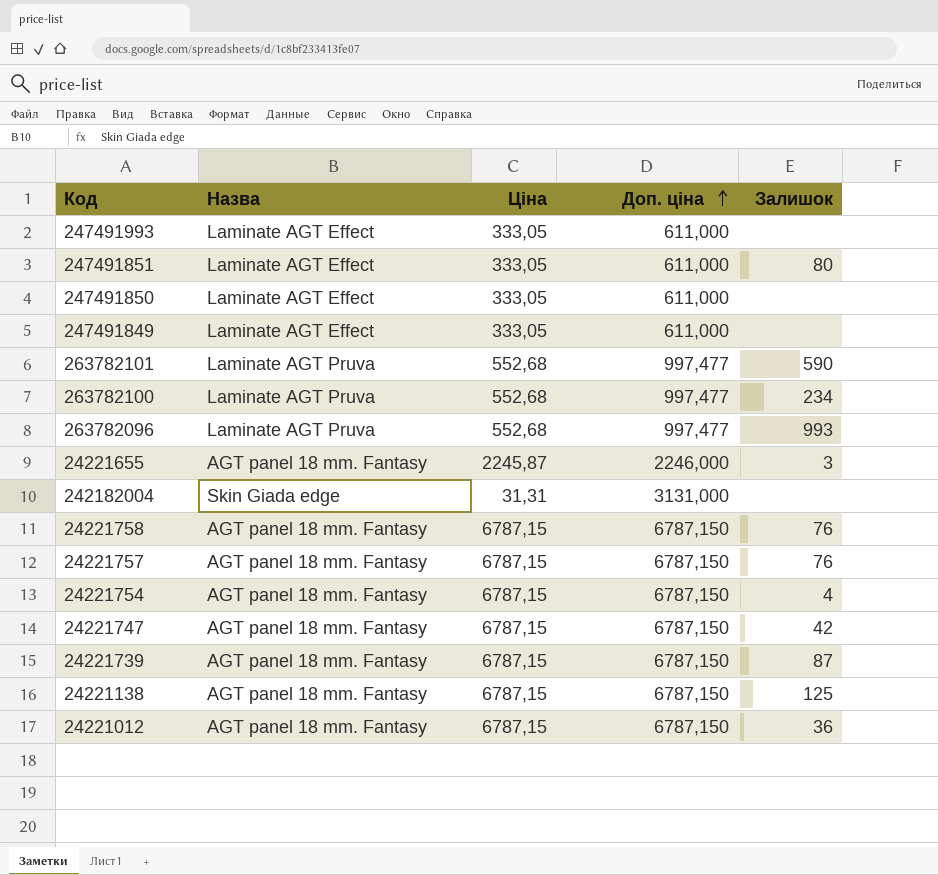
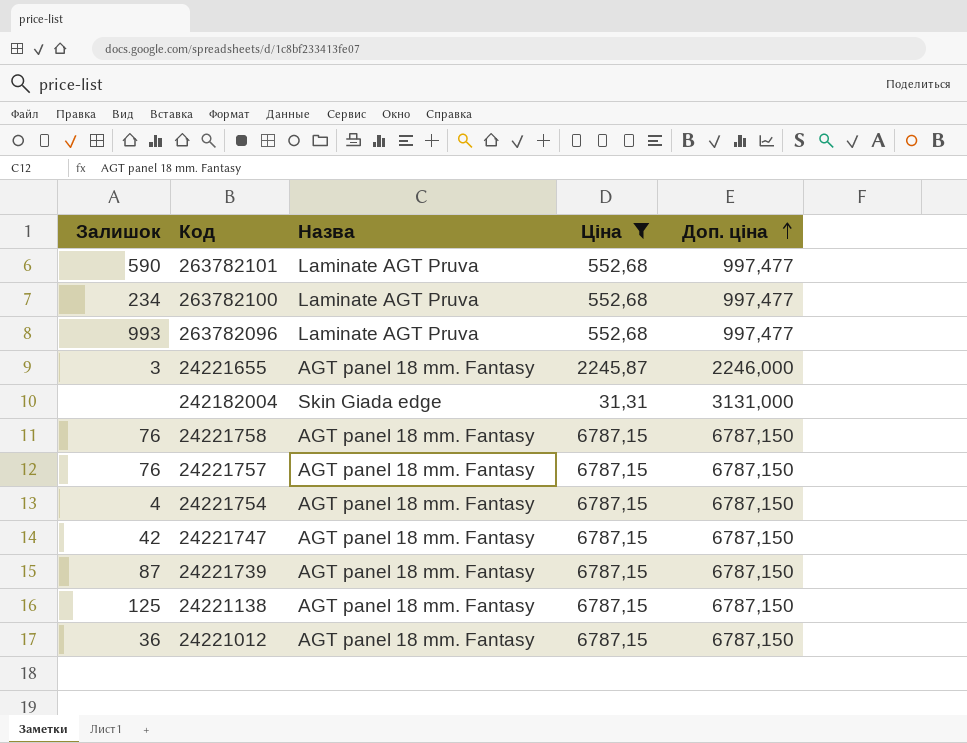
filter: none -> Ціна != 333,05
column Залишок | position: 5 -> 1

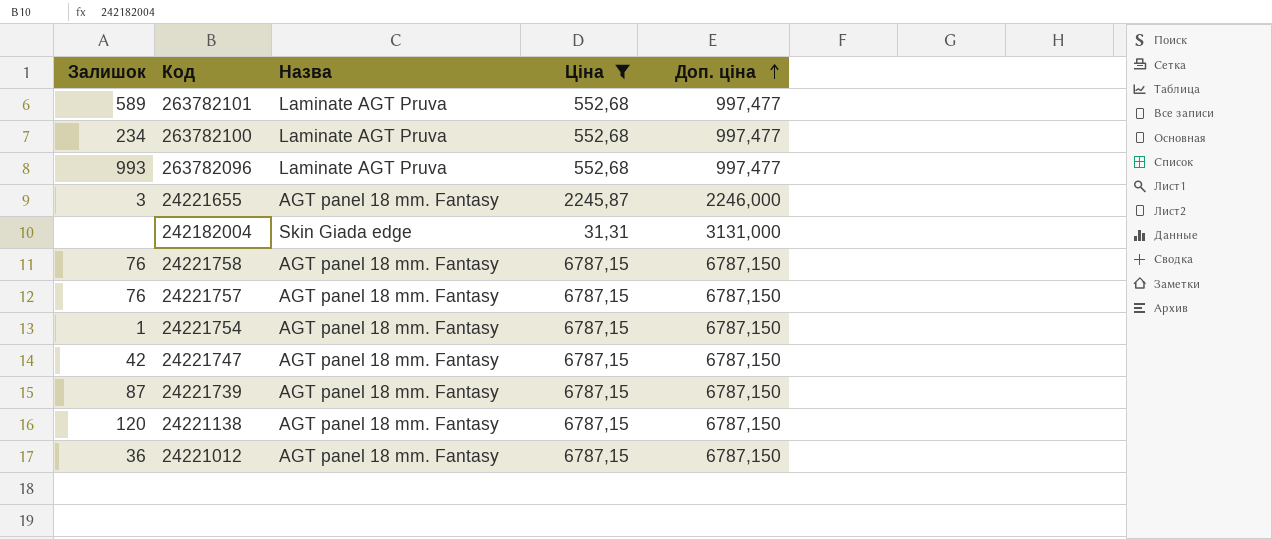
263782101 | Залишок: 590 -> 589
24221754 | Залишок: 4 -> 1
24221138 | Залишок: 125 -> 120

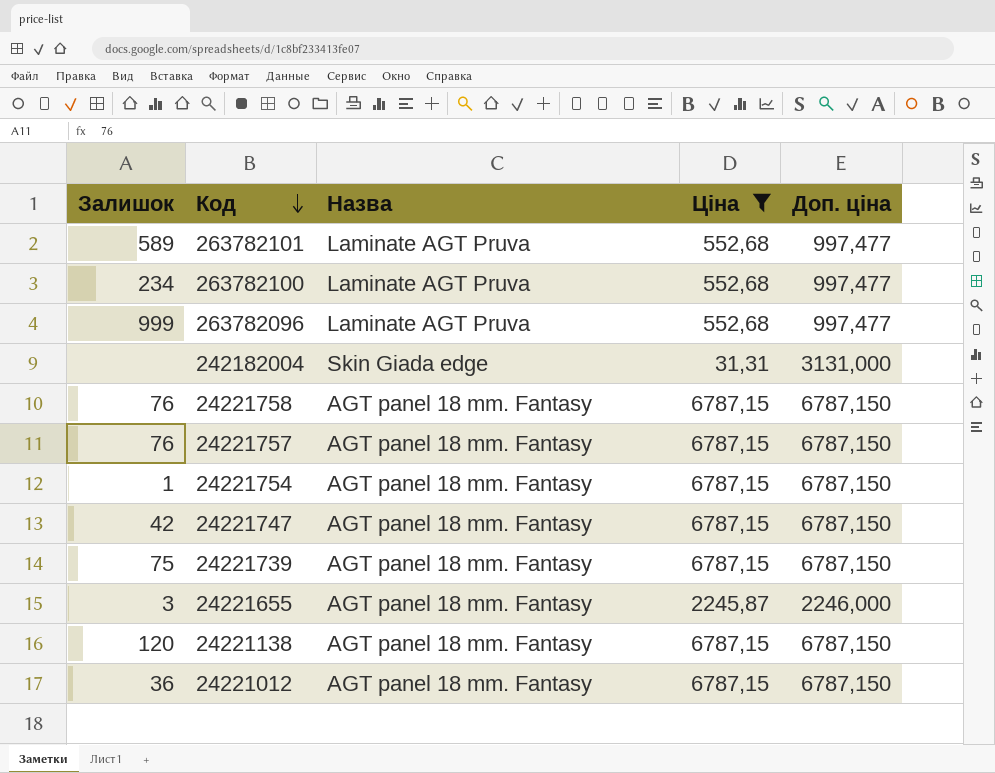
row order: Доп. ціна ascending -> Код descending
263782096 | Залишок: 993 -> 999
24221739 | Залишок: 87 -> 75

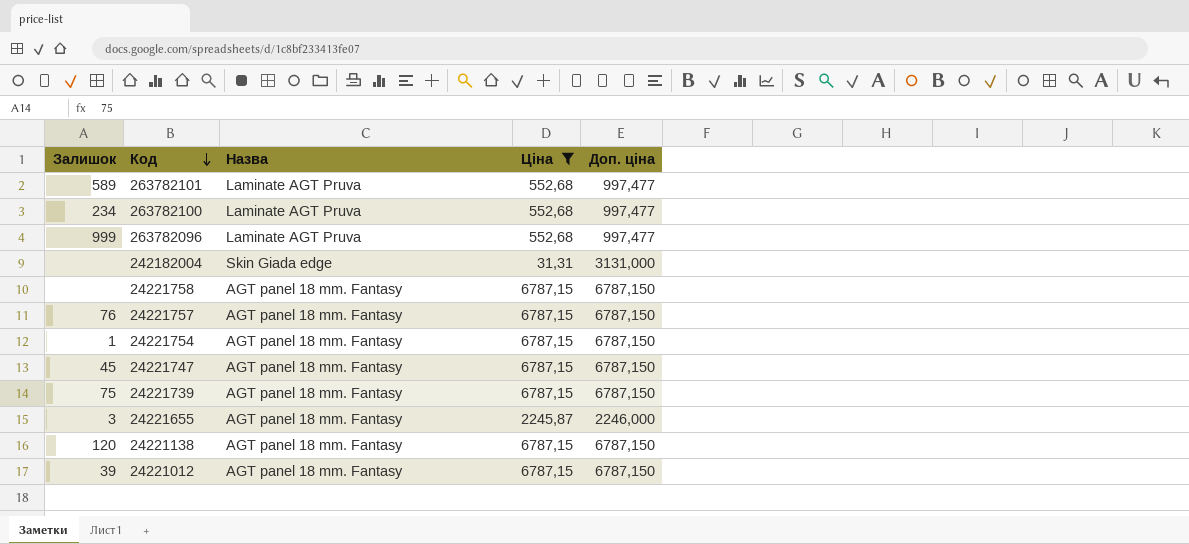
24221758 | Залишок: 76 -> none
24221747 | Залишок: 42 -> 45
24221012 | Залишок: 36 -> 39

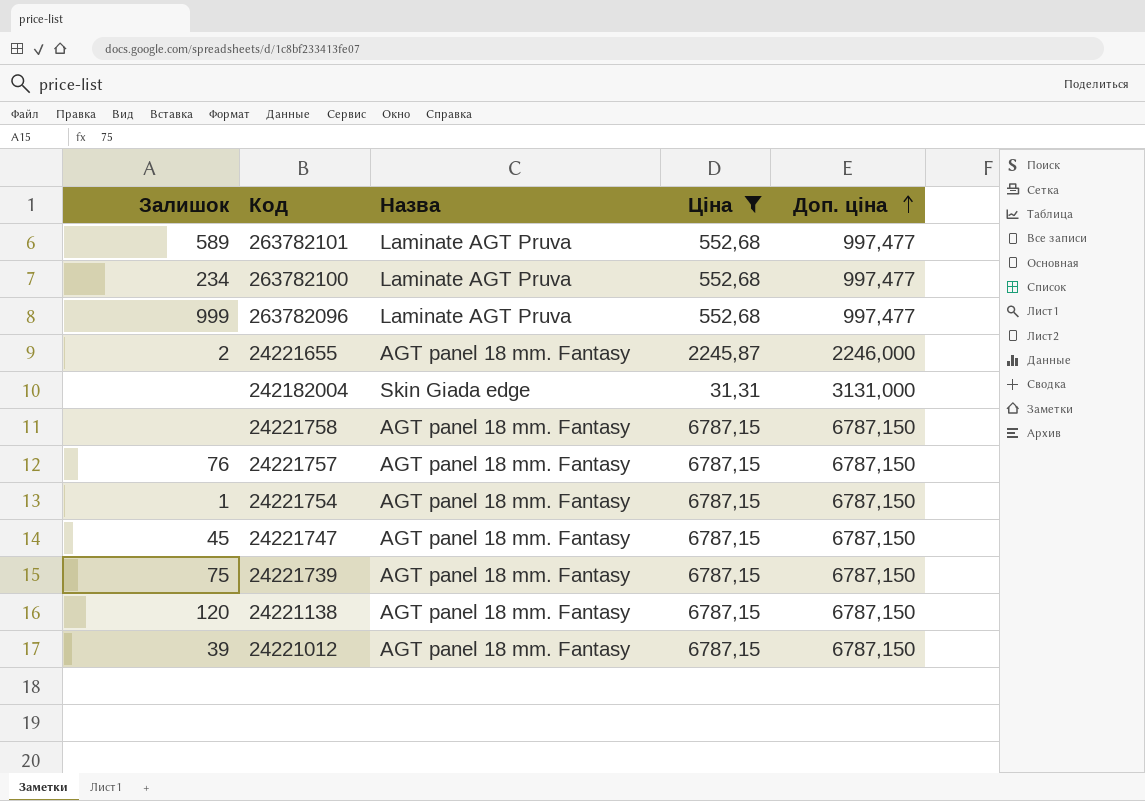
row order: Код descending -> Доп. ціна ascending
24221655 | Залишок: 3 -> 2

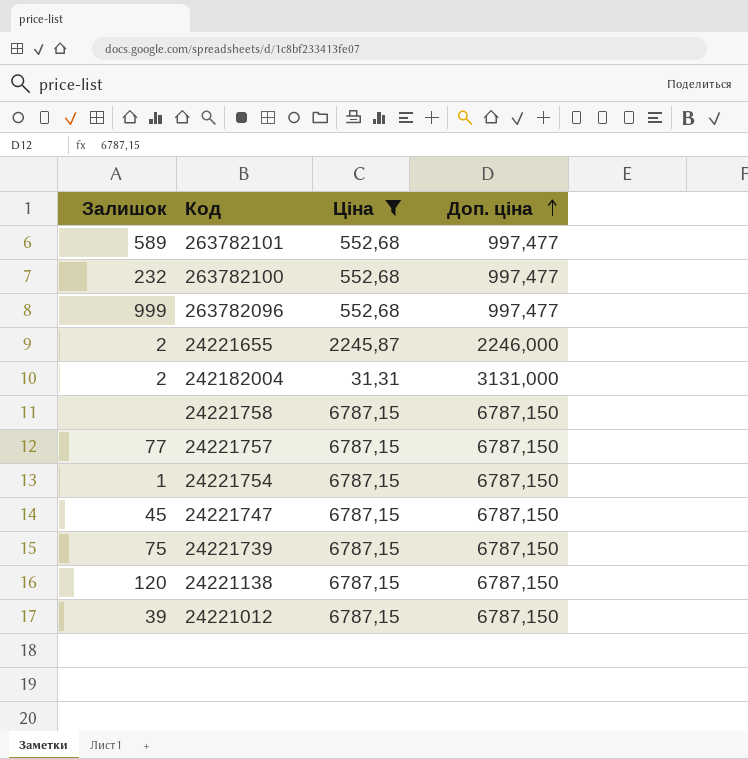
column Назва | position: 3 -> none
263782100 | Залишок: 234 -> 232
242182004 | Залишок: none -> 2
24221757 | Залишок: 76 -> 77

